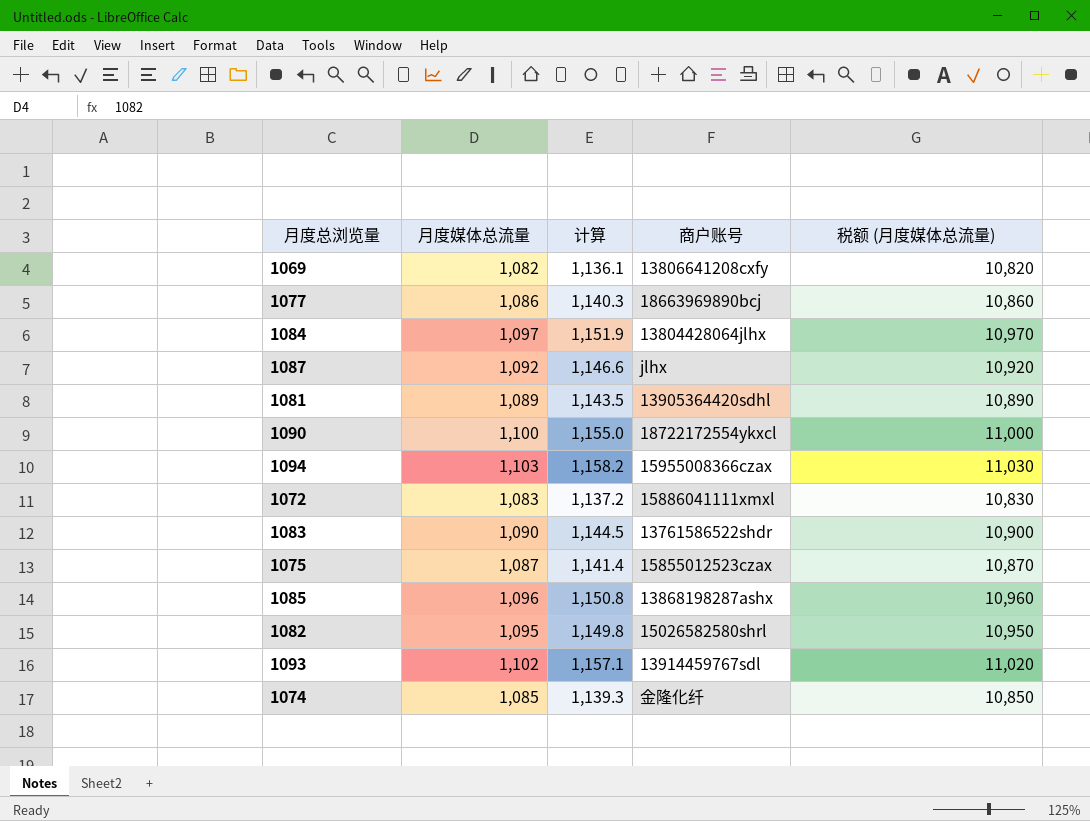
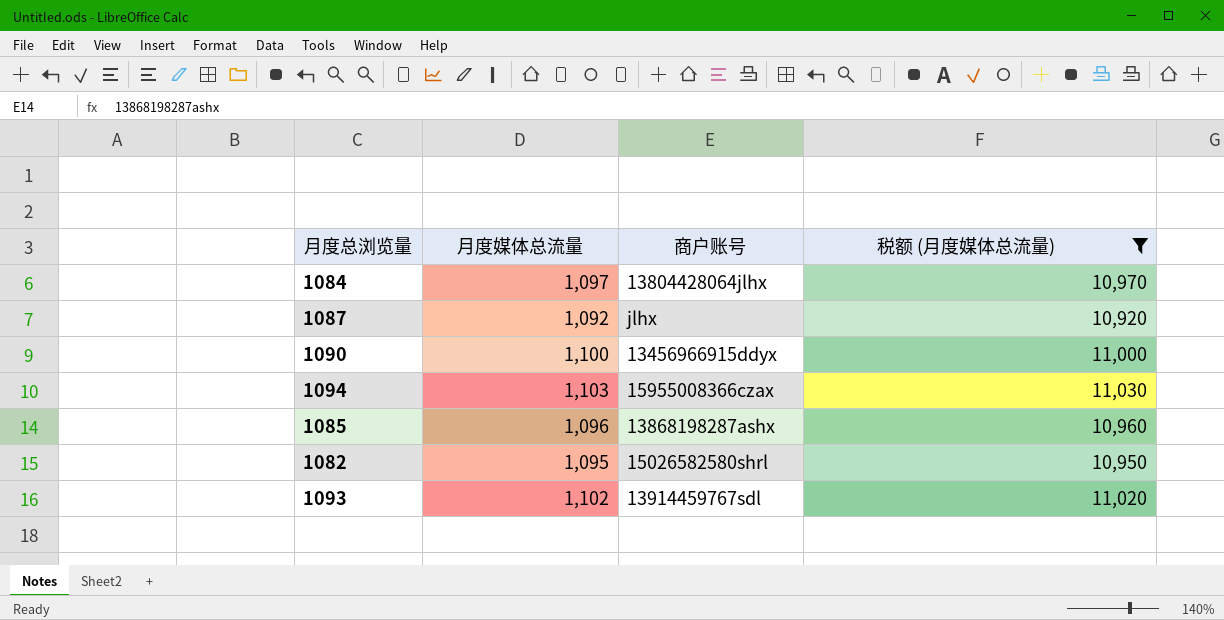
filter: none -> 税额 (月度媒体总流量) >= 10,920
column 计算 | formula: [月度媒体总流量] * 1.05 -> none
1090 | 商户账号: 18722172554ykxcl -> 13456966915ddyx

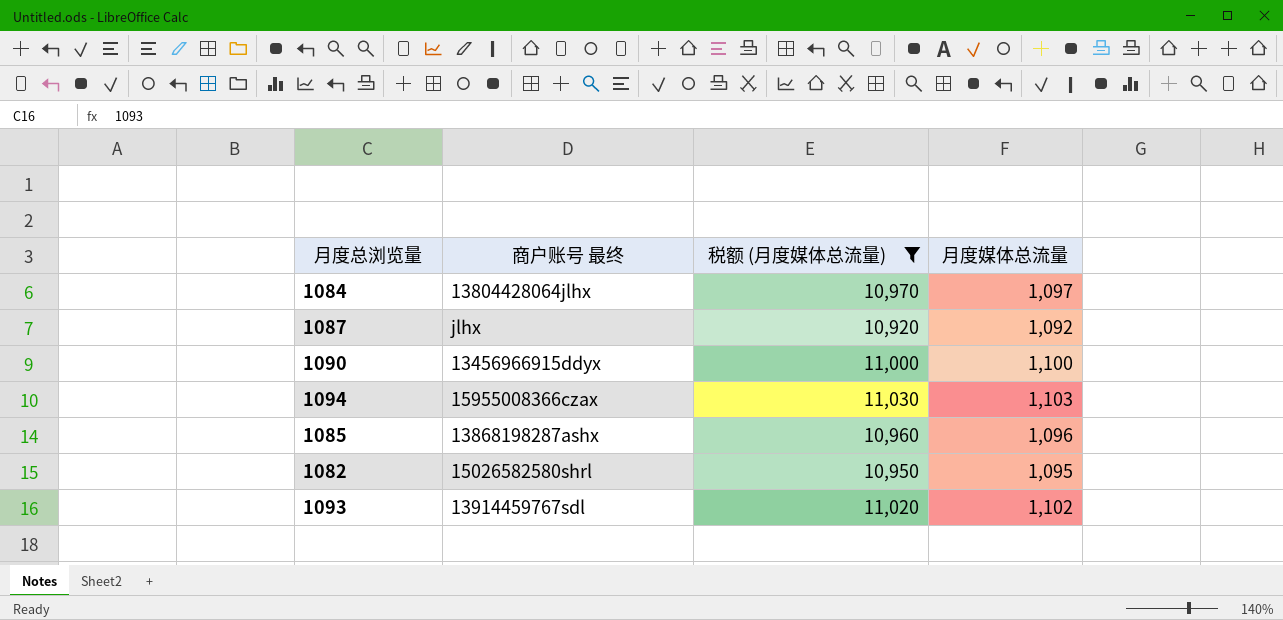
column name: 商户账号 -> 商户账号 最终
column 月度媒体总流量 | position: 2 -> 4

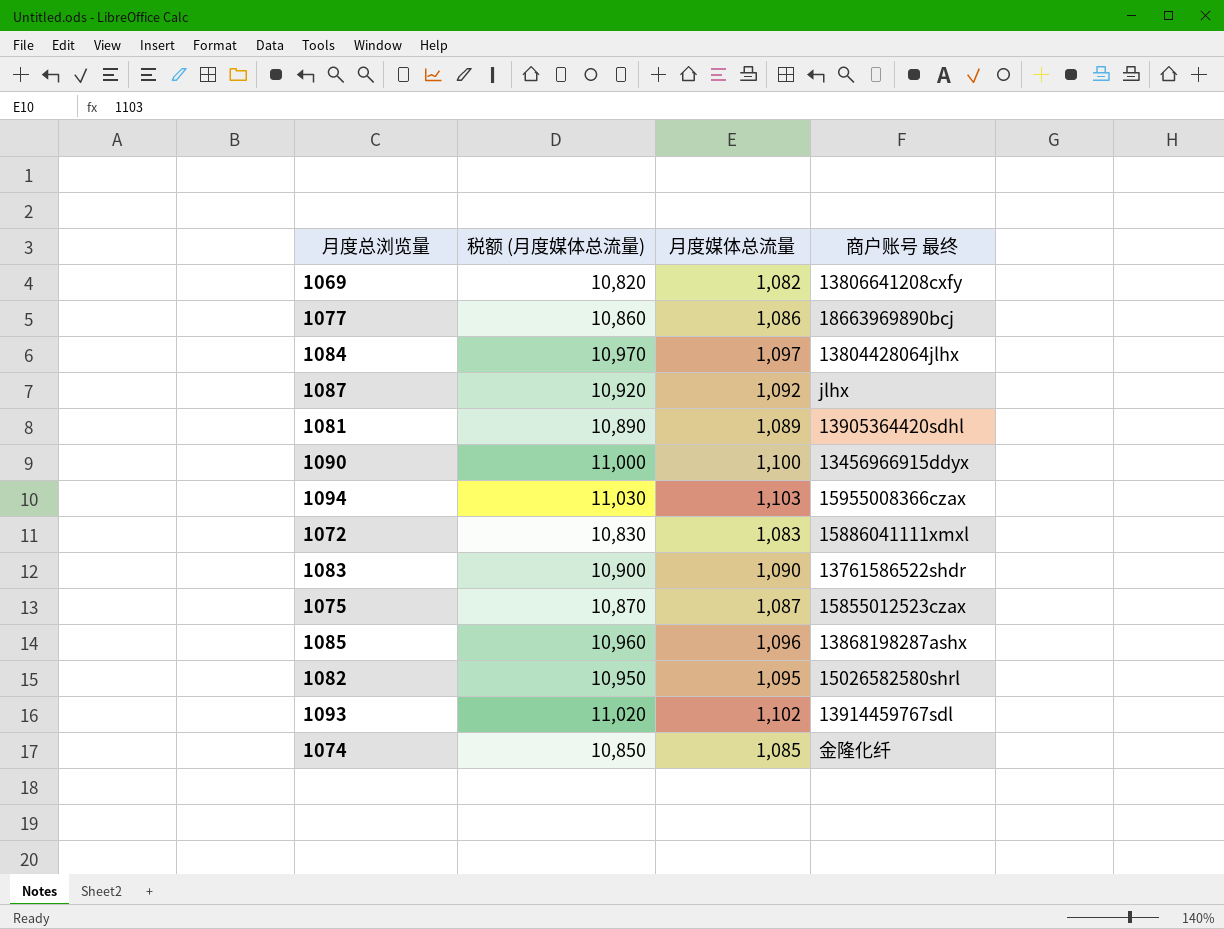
filter: 税额 (月度媒体总流量) >= 10,920 -> none
column 商户账号 最终 | position: 2 -> 4

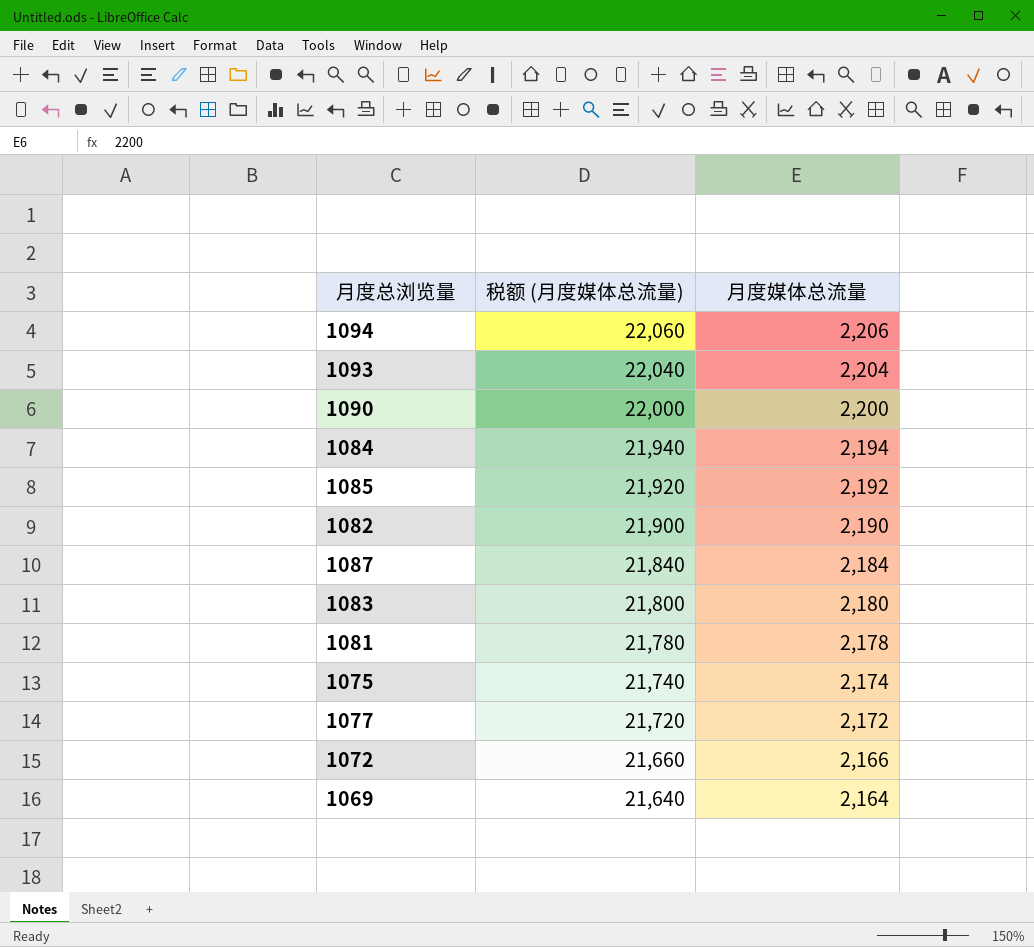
row order: none -> 税额 (月度媒体总流量) descending
column 商户账号 最终 | position: 4 -> none
row 1074: 10,850 | 1,085 | 金隆化纤 -> none
1094 | 税额 (月度媒体总流量): 11,030 -> 22,060
1094 | 月度媒体总流量: 1,103 -> 2,206
1093 | 税额 (月度媒体总流量): 11,020 -> 22,040
1093 | 月度媒体总流量: 1,102 -> 2,204
1090 | 税额 (月度媒体总流量): 11,000 -> 22,000
1090 | 月度媒体总流量: 1,100 -> 2,200
1084 | 税额 (月度媒体总流量): 10,970 -> 21,940
1084 | 月度媒体总流量: 1,097 -> 2,194
1085 | 税额 (月度媒体总流量): 10,960 -> 21,920
1085 | 月度媒体总流量: 1,096 -> 2,192
1082 | 税额 (月度媒体总流量): 10,950 -> 21,900
1082 | 月度媒体总流量: 1,095 -> 2,190
1087 | 税额 (月度媒体总流量): 10,920 -> 21,840
1087 | 月度媒体总流量: 1,092 -> 2,184
1083 | 税额 (月度媒体总流量): 10,900 -> 21,800
1083 | 月度媒体总流量: 1,090 -> 2,180
1081 | 税额 (月度媒体总流量): 10,890 -> 21,780
1081 | 月度媒体总流量: 1,089 -> 2,178
1075 | 税额 (月度媒体总流量): 10,870 -> 21,740
1075 | 月度媒体总流量: 1,087 -> 2,174
1077 | 税额 (月度媒体总流量): 10,860 -> 21,720
1077 | 月度媒体总流量: 1,086 -> 2,172
1072 | 税额 (月度媒体总流量): 10,830 -> 21,660
1072 | 月度媒体总流量: 1,083 -> 2,166
1069 | 税额 (月度媒体总流量): 10,820 -> 21,640
1069 | 月度媒体总流量: 1,082 -> 2,164

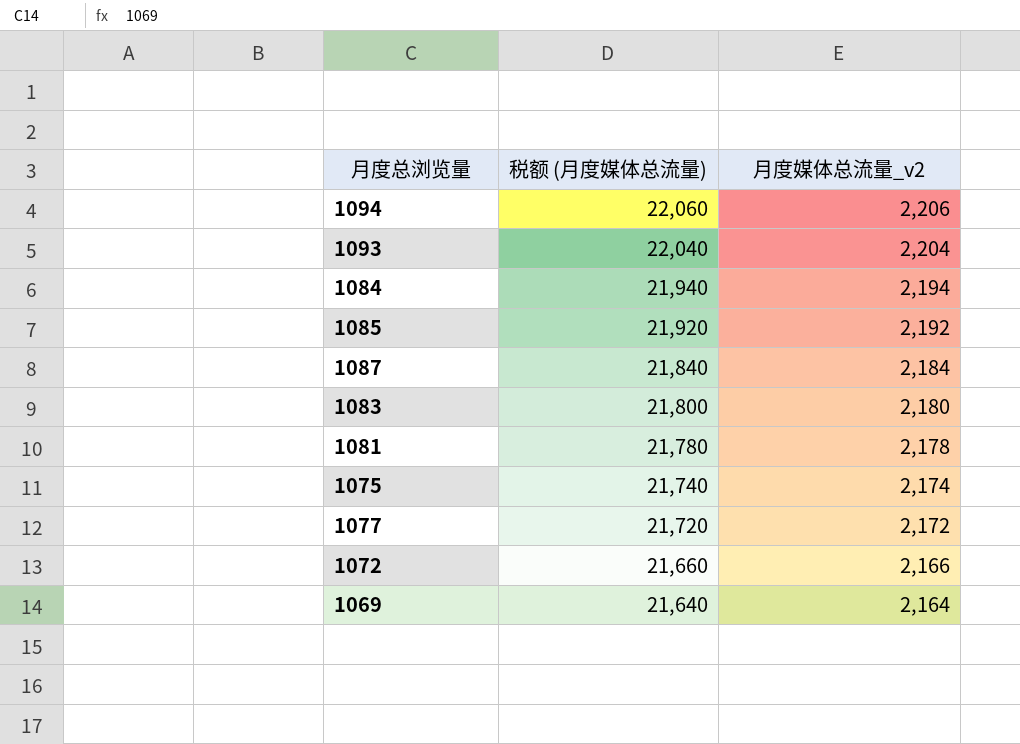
column name: 月度媒体总流量 -> 月度媒体总流量_v2
row 1090: 22,000 | 2,200 -> none
row 1082: 21,900 | 2,190 -> none

